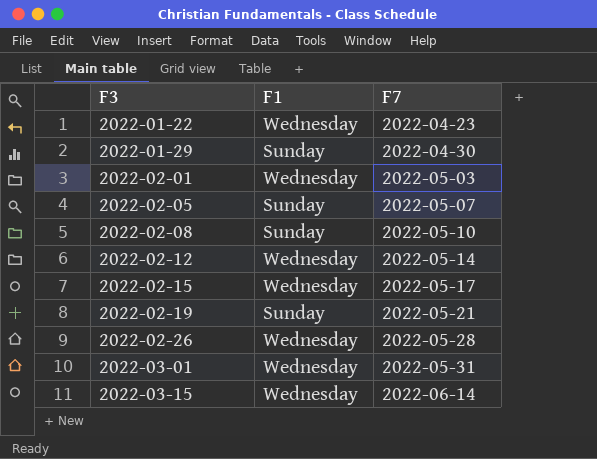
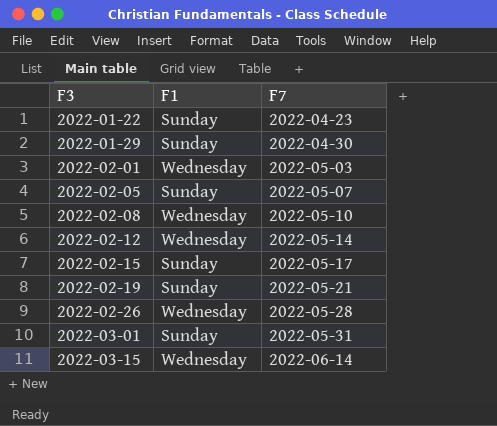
2022-01-22 | F1: Wednesday -> Sunday
2022-02-08 | F1: Sunday -> Wednesday
2022-02-15 | F1: Wednesday -> Sunday
2022-03-01 | F1: Wednesday -> Sunday

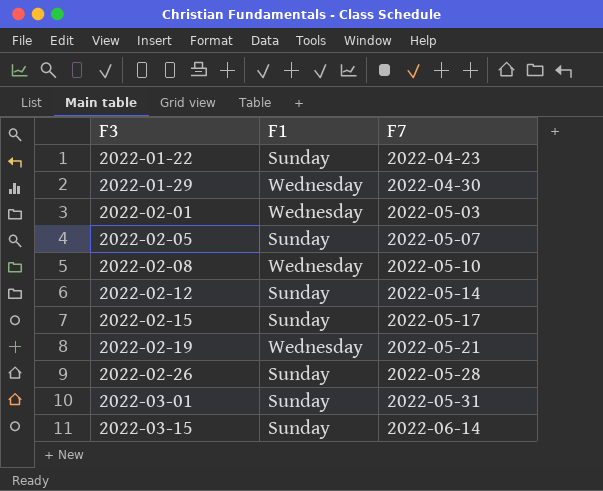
2022-01-29 | F1: Sunday -> Wednesday
2022-02-12 | F1: Wednesday -> Sunday
2022-02-19 | F1: Sunday -> Wednesday
2022-02-26 | F1: Wednesday -> Sunday
2022-03-15 | F1: Wednesday -> Sunday

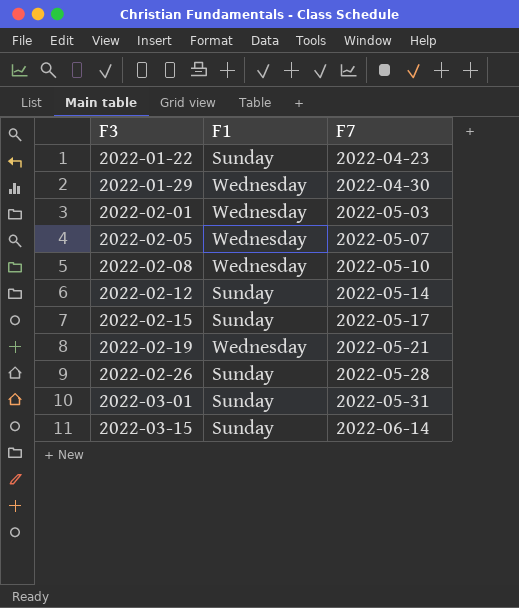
2022-02-05 | F1: Sunday -> Wednesday

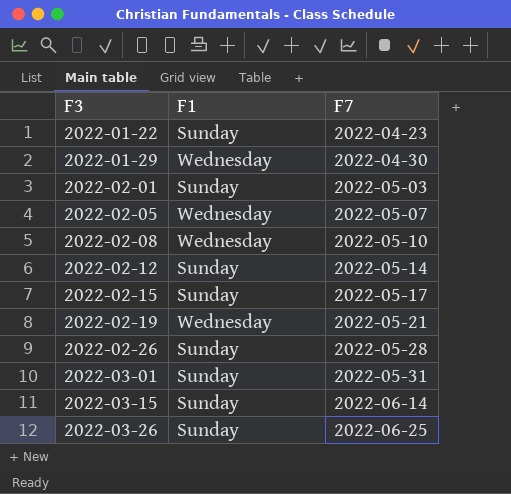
2022-02-01 | F1: Wednesday -> Sunday
row 2022-03-26: none -> Sunday | 2022-06-25

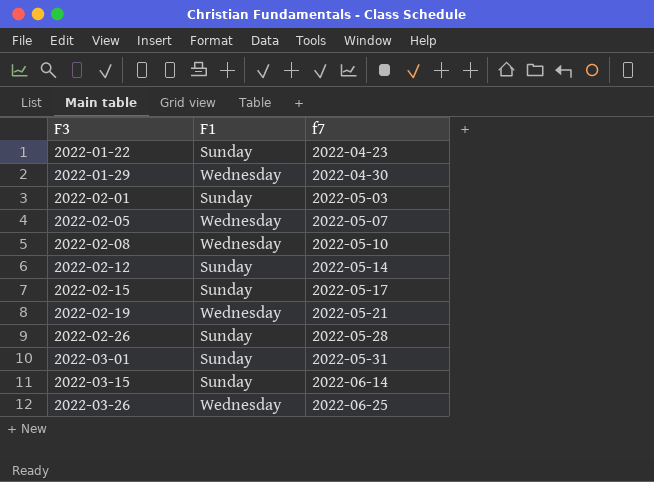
column name: F7 -> f7
2022-03-26 | F1: Sunday -> Wednesday

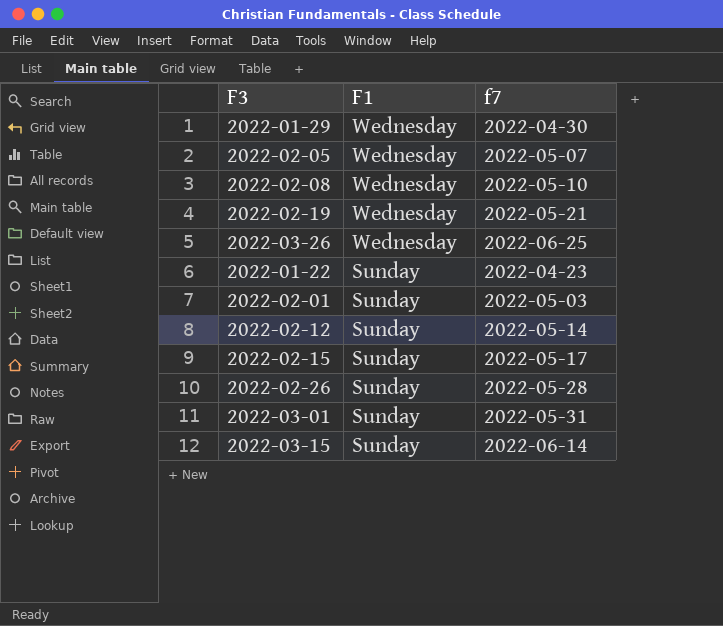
row order: F3 ascending -> F1 descending

